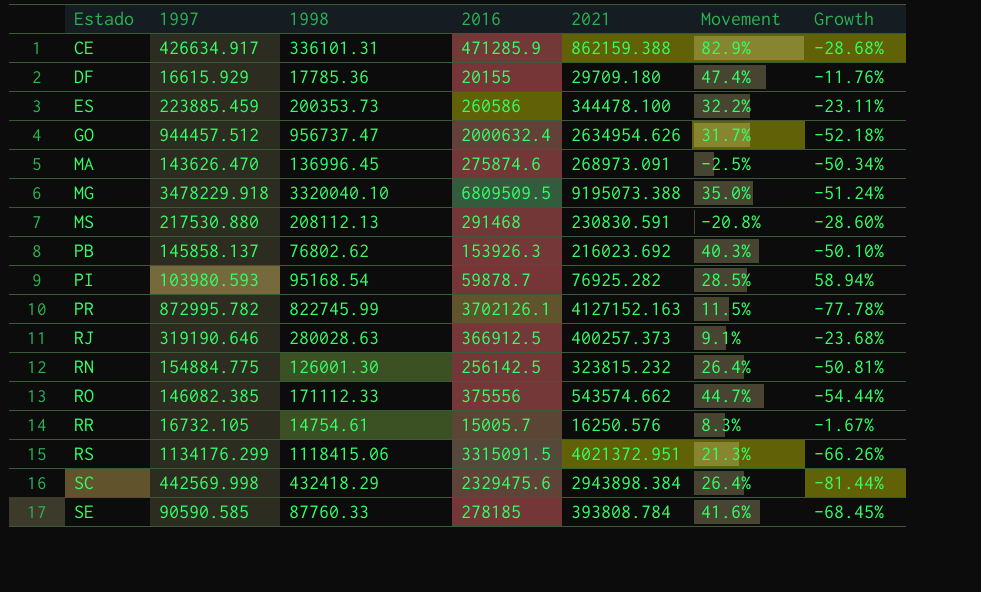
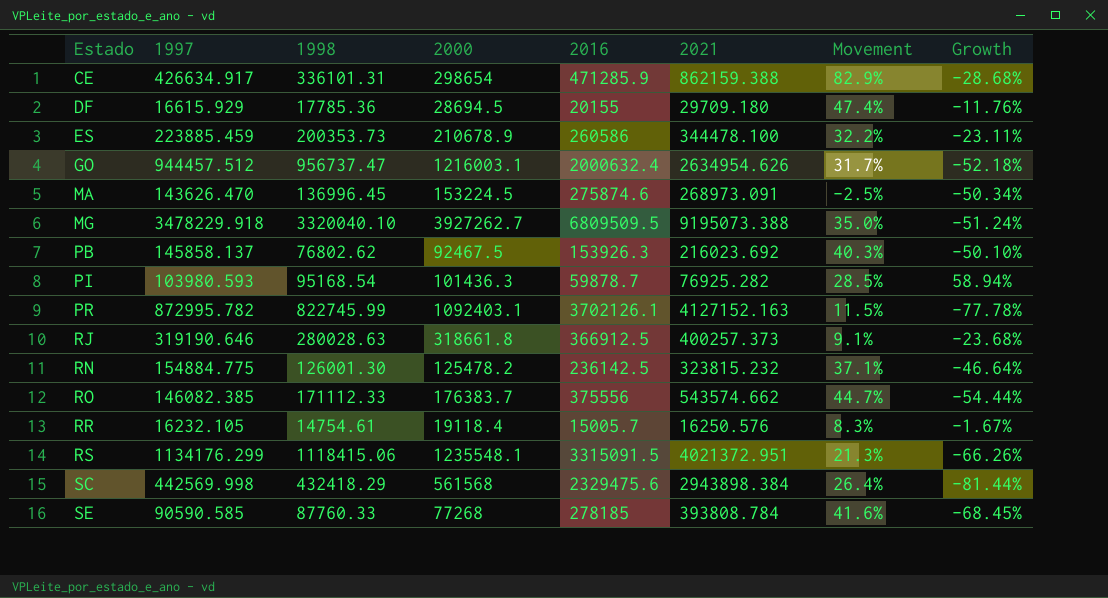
column 2000 | position: none -> 4
row MS: 217530.880 | 208112.13 | 291468 | 230830.591 | -20.8% | -28.60% -> none
RN | 2016: 256142.5 -> 236142.5
RN | Movement: 26.4% -> 37.1%
RN | Growth: -50.81% -> -46.64%
RR | 1997: 16732.105 -> 16232.105

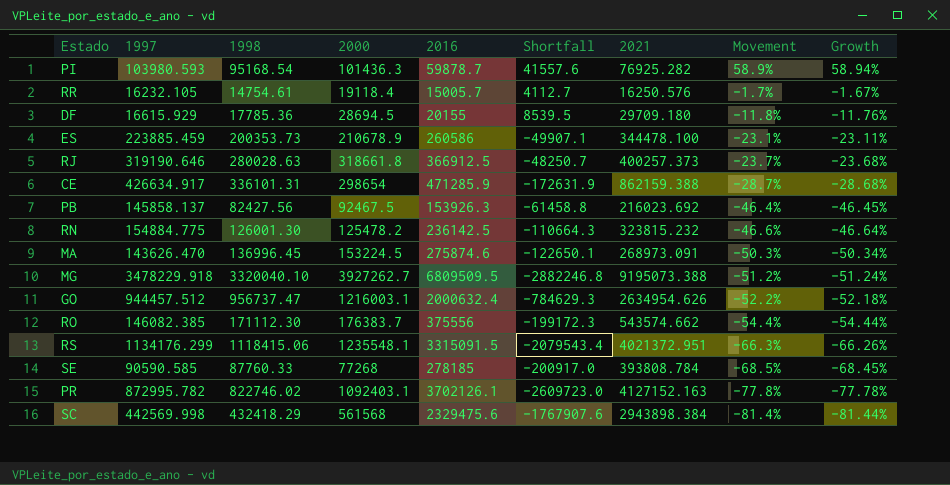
row order: Estado ascending -> Movement descending
column Shortfall | formula: none -> [2000] - [2016]
column Movement | formula: ([2021] - [2016]) / [2016] -> ([1998] - [2016]) / [2016]
PB | 1998: 76802.62 -> 82427.56
PB | Growth: -50.10% -> -46.45%
RO | 1998: 171112.33 -> 171112.30
PR | 1998: 822745.99 -> 822746.02

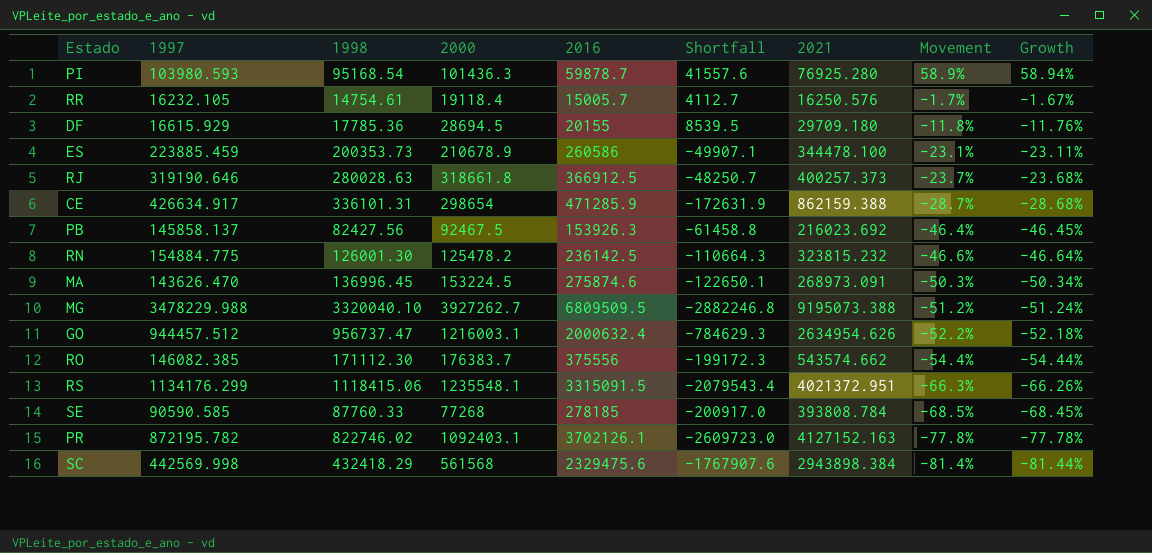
PI | 2021: 76925.282 -> 76925.280
MG | 1997: 3478229.918 -> 3478229.988
PR | 1997: 872995.782 -> 872195.782

